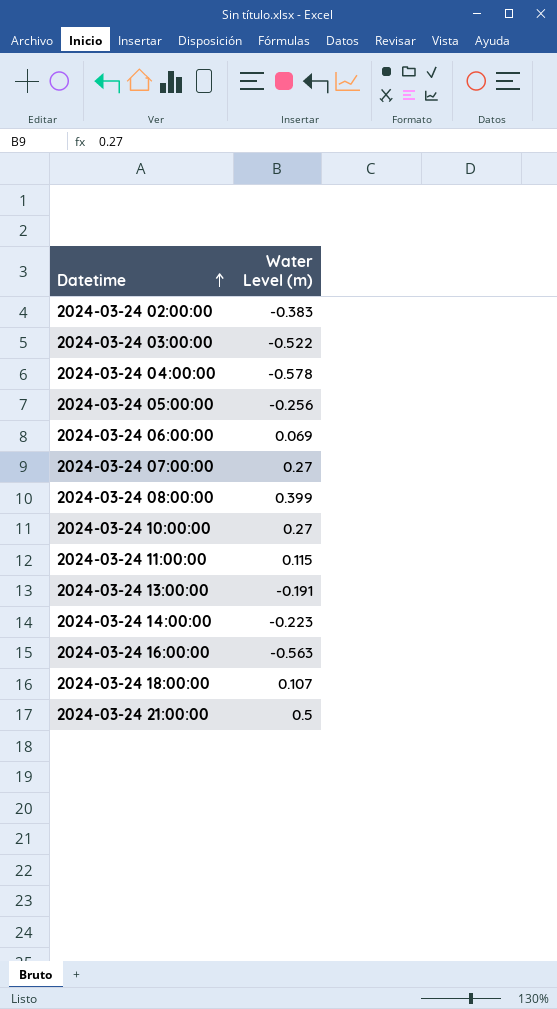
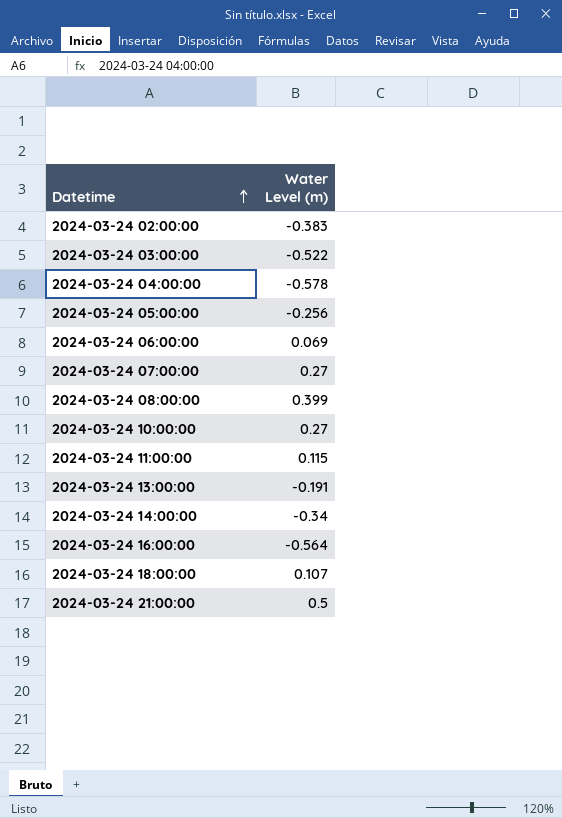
2024-03-24 14:00:00 | Water Level (m): -0.223 -> -0.34
2024-03-24 16:00:00 | Water Level (m): -0.563 -> -0.564

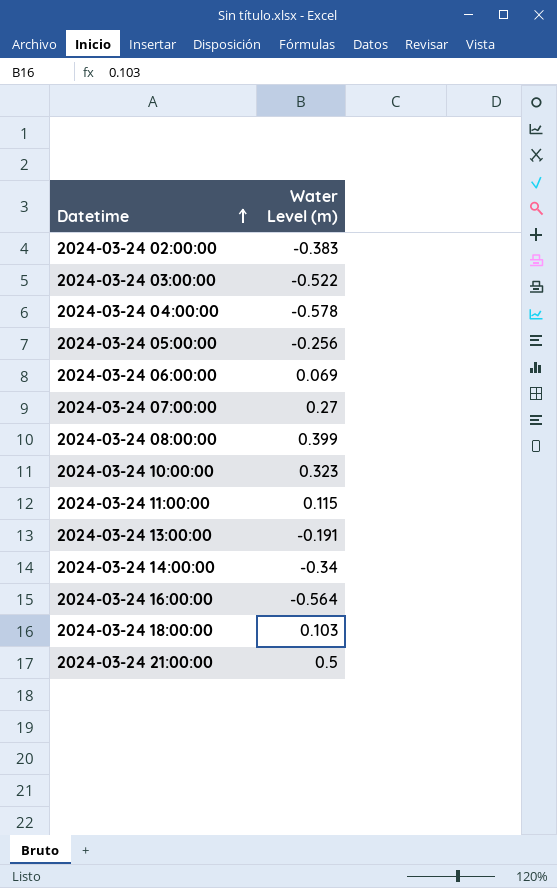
2024-03-24 10:00:00 | Water Level (m): 0.27 -> 0.323
2024-03-24 18:00:00 | Water Level (m): 0.107 -> 0.103

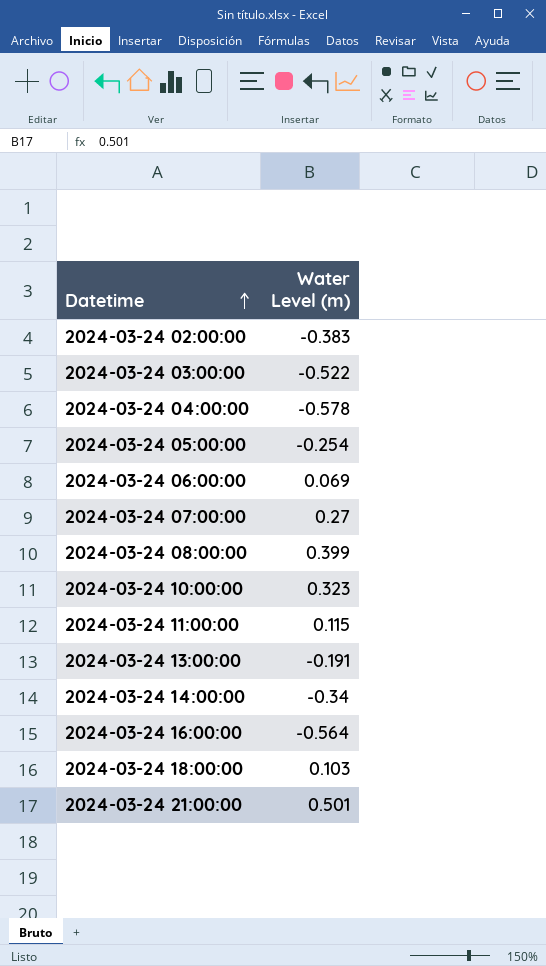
2024-03-24 05:00:00 | Water Level (m): -0.256 -> -0.254
2024-03-24 21:00:00 | Water Level (m): 0.5 -> 0.501

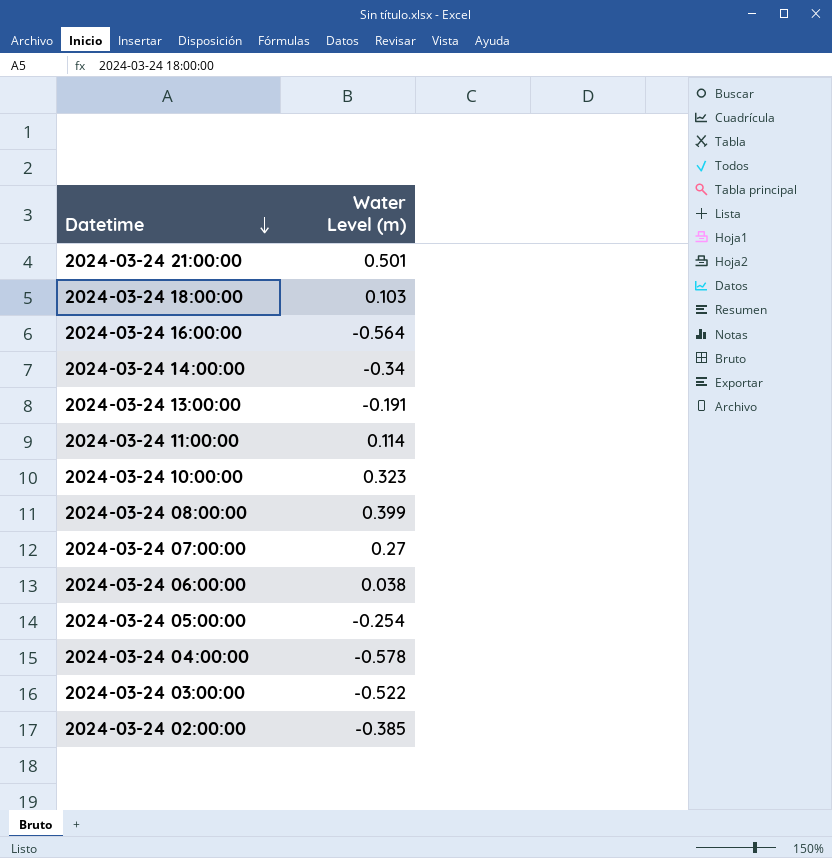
row order: Datetime ascending -> Datetime descending
2024-03-24 11:00:00 | Water Level (m): 0.115 -> 0.114
2024-03-24 06:00:00 | Water Level (m): 0.069 -> 0.038
2024-03-24 02:00:00 | Water Level (m): -0.383 -> -0.385

